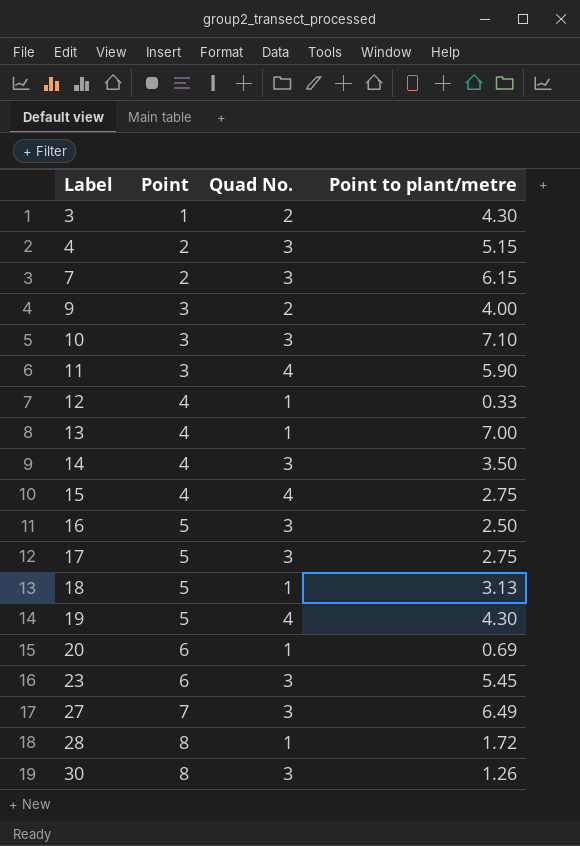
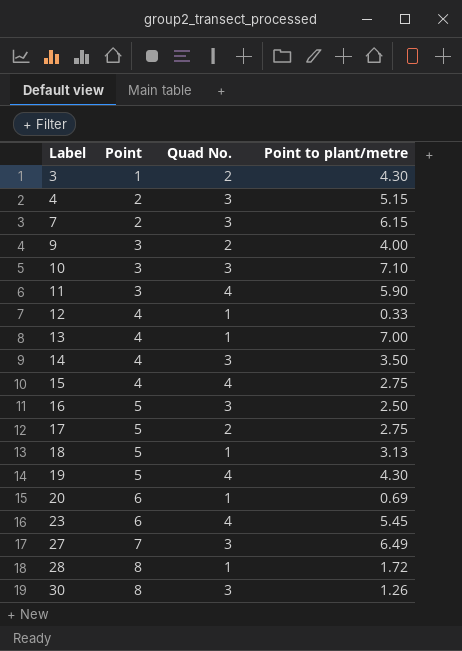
17 | Quad No.: 3 -> 2
23 | Quad No.: 3 -> 4

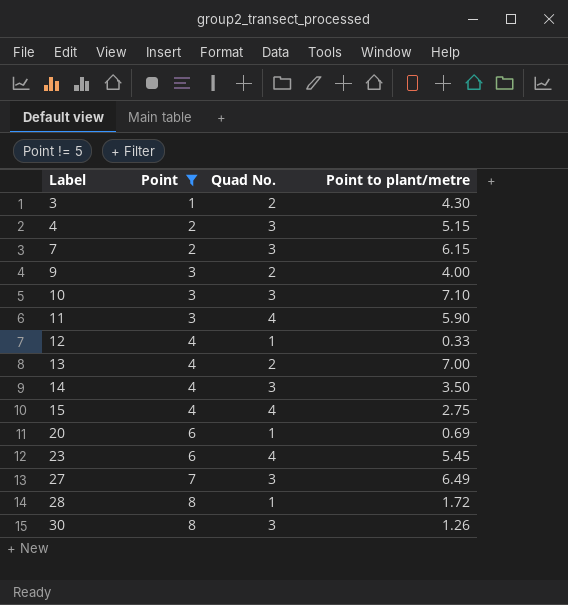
filter: none -> Point != 5
13 | Quad No.: 1 -> 2

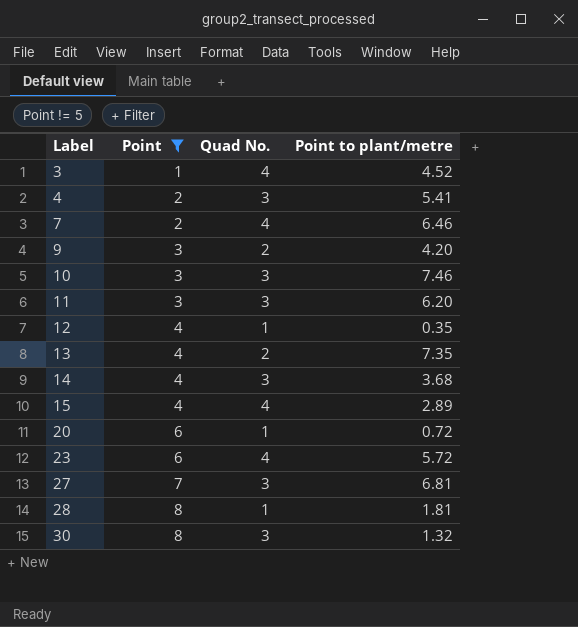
3 | Quad No.: 2 -> 4
3 | Point to plant/metre: 4.30 -> 4.52
4 | Point to plant/metre: 5.15 -> 5.41
7 | Quad No.: 3 -> 4
7 | Point to plant/metre: 6.15 -> 6.46
9 | Point to plant/metre: 4.00 -> 4.20
10 | Point to plant/metre: 7.10 -> 7.46
11 | Quad No.: 4 -> 3
11 | Point to plant/metre: 5.90 -> 6.20
12 | Point to plant/metre: 0.33 -> 0.35
13 | Point to plant/metre: 7.00 -> 7.35
14 | Point to plant/metre: 3.50 -> 3.68
15 | Point to plant/metre: 2.75 -> 2.89
20 | Point to plant/metre: 0.69 -> 0.72
23 | Point to plant/metre: 5.45 -> 5.72
27 | Point to plant/metre: 6.49 -> 6.81
28 | Point to plant/metre: 1.72 -> 1.81
30 | Point to plant/metre: 1.26 -> 1.32

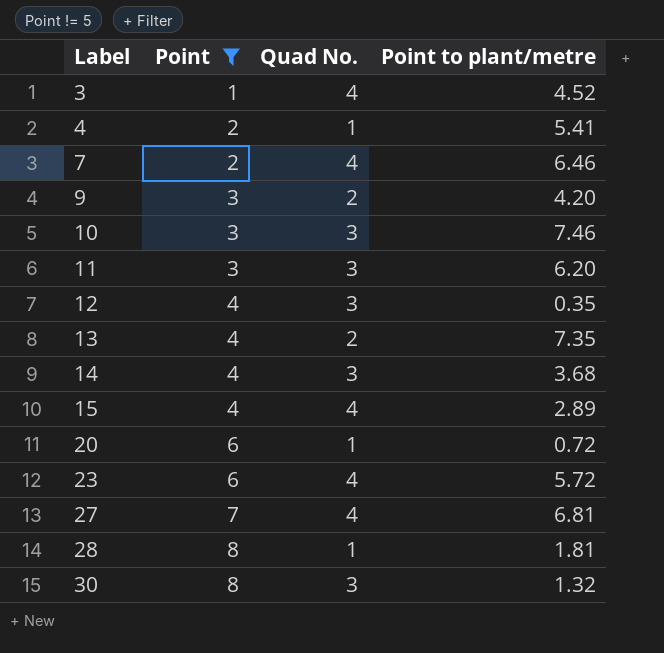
4 | Quad No.: 3 -> 1
12 | Quad No.: 1 -> 3
27 | Quad No.: 3 -> 4

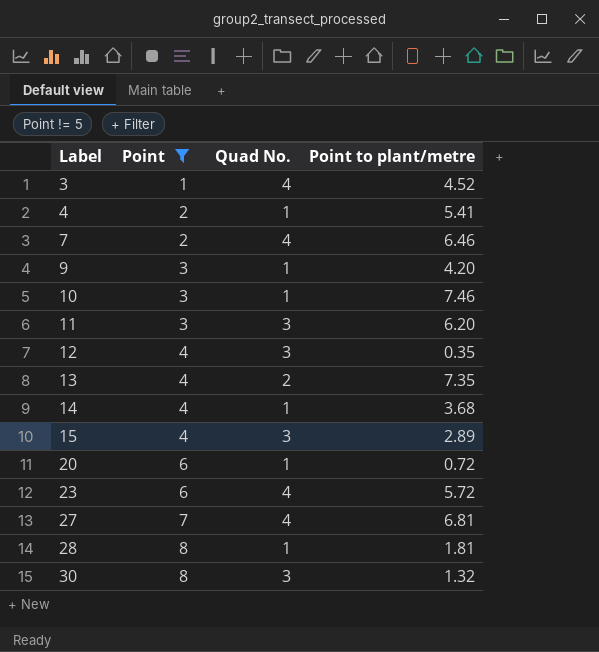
9 | Quad No.: 2 -> 1
10 | Quad No.: 3 -> 1
14 | Quad No.: 3 -> 1
15 | Quad No.: 4 -> 3

